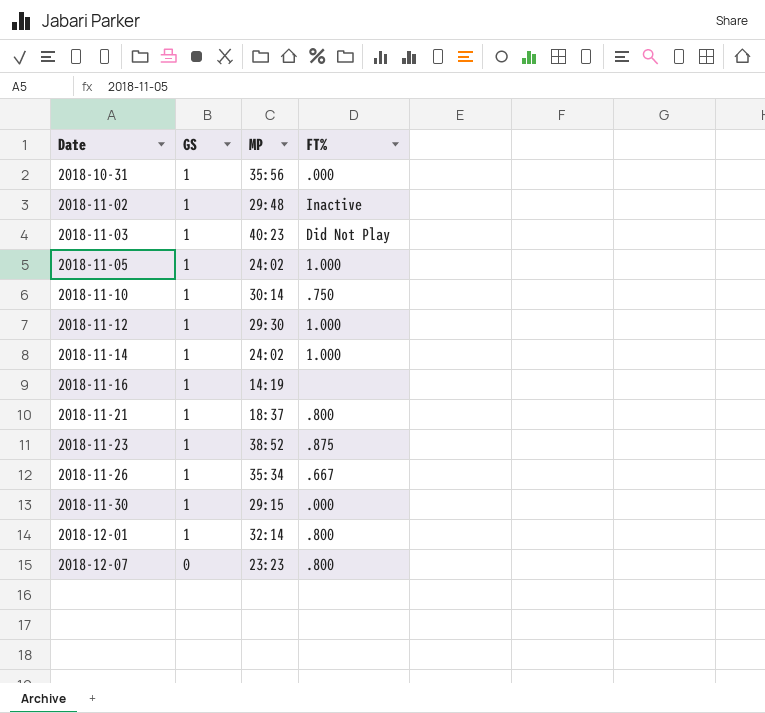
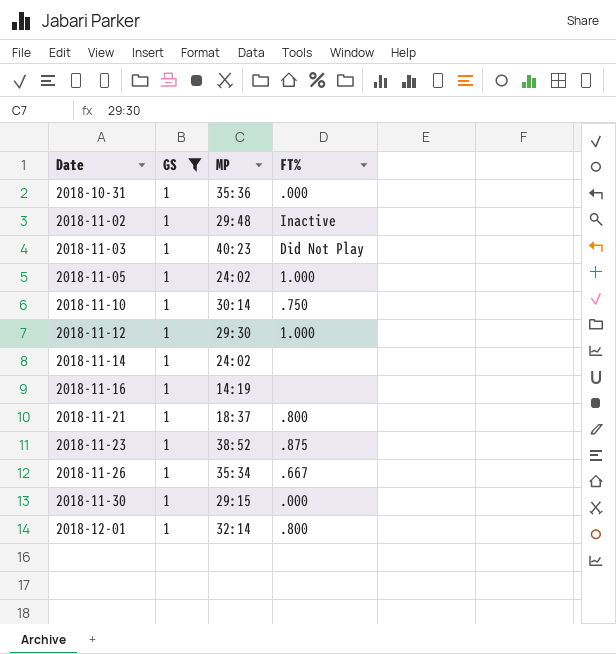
filter: none -> GS = 1
2018-10-31 | MP: 35:56 -> 35:36
2018-11-14 | FT%: 1.000 -> none

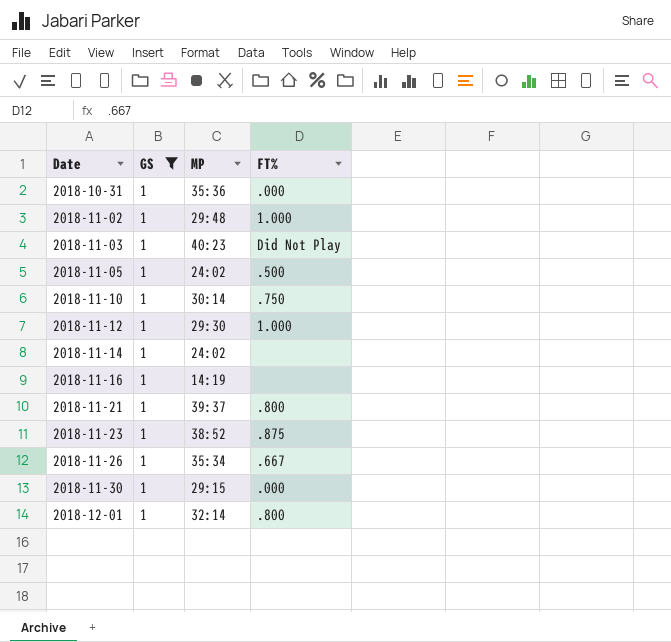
2018-11-02 | FT%: Inactive -> 1.000
2018-11-05 | FT%: 1.000 -> .500
2018-11-21 | MP: 18:37 -> 39:37

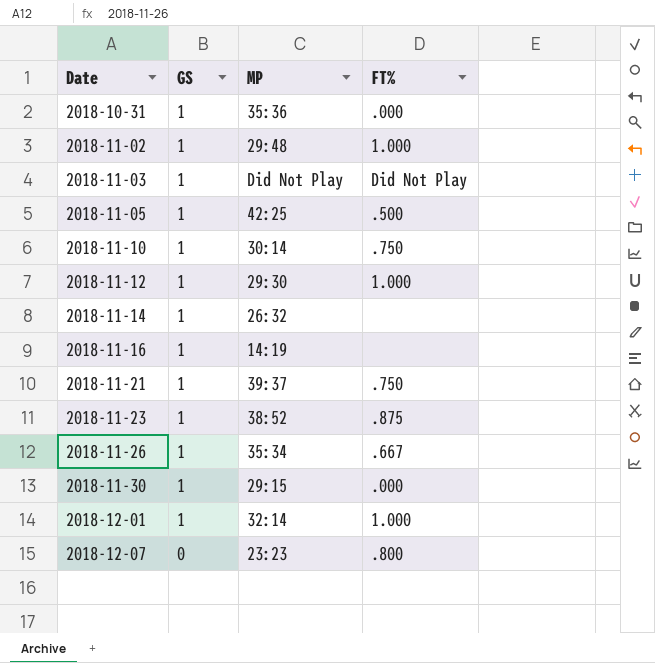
filter: GS = 1 -> none
2018-11-03 | MP: 40:23 -> Did Not Play
2018-11-05 | MP: 24:02 -> 42:25
2018-11-14 | MP: 24:02 -> 26:32
2018-11-21 | FT%: .800 -> .750
2018-12-01 | FT%: .800 -> 1.000

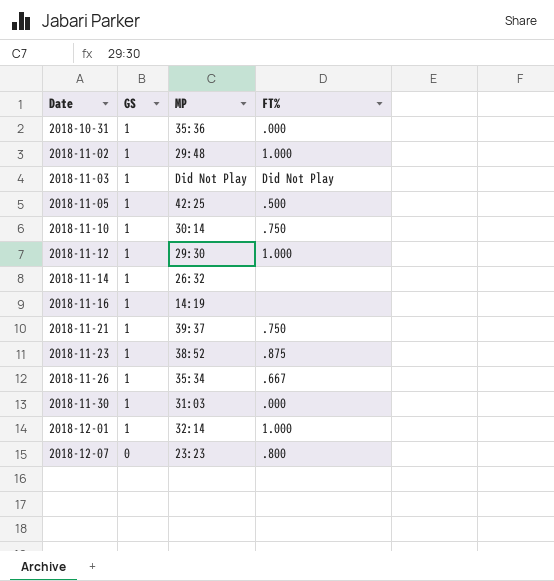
2018-11-30 | MP: 29:15 -> 31:03

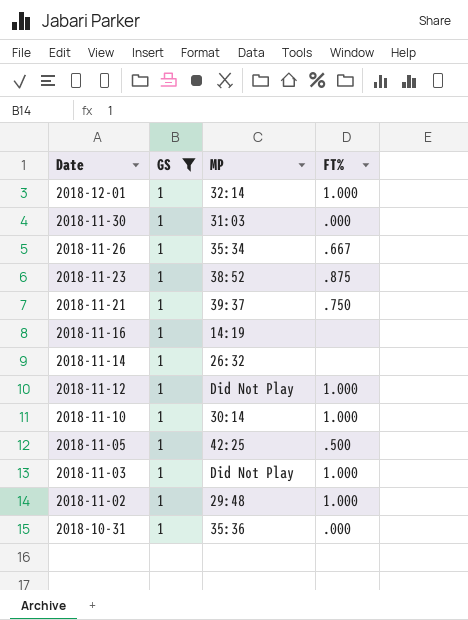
filter: none -> GS = 1
row order: Date ascending -> Date descending
2018-11-12 | MP: 29:30 -> Did Not Play
2018-11-10 | FT%: .750 -> 1.000
2018-11-03 | FT%: Did Not Play -> 1.000

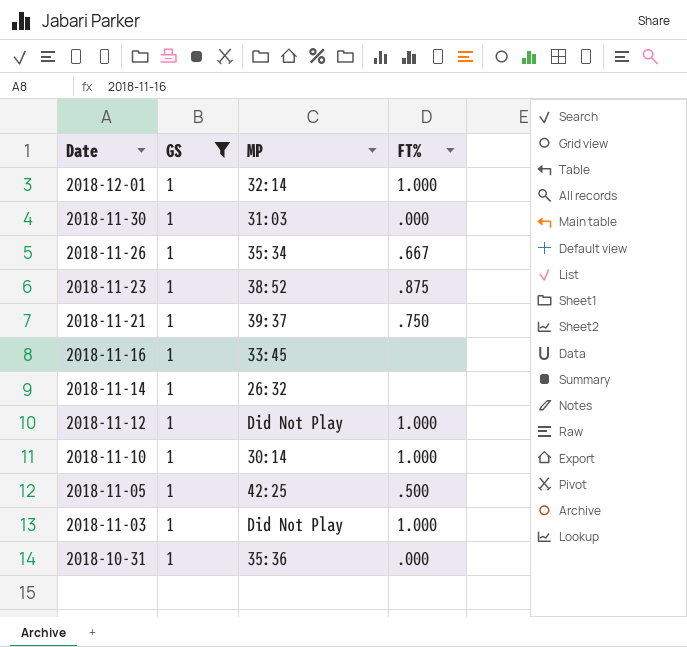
row 2018-11-02: 1 | 29:48 | 1.000 -> none
2018-11-16 | MP: 14:19 -> 33:45

